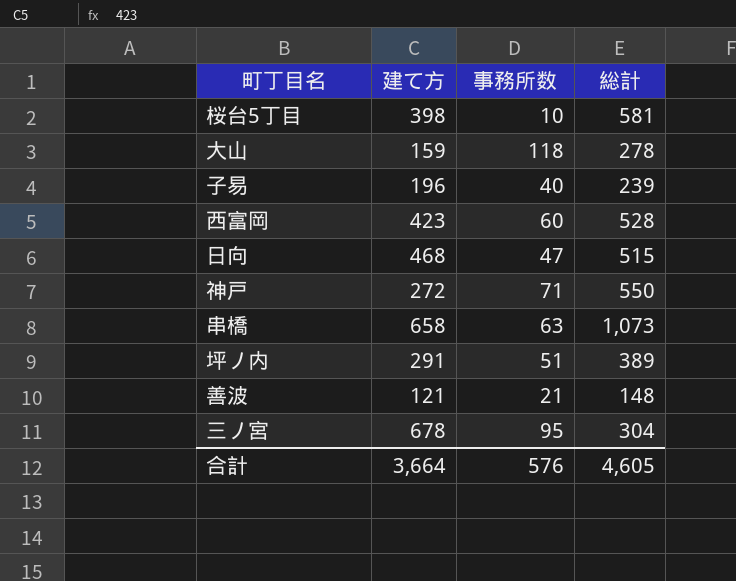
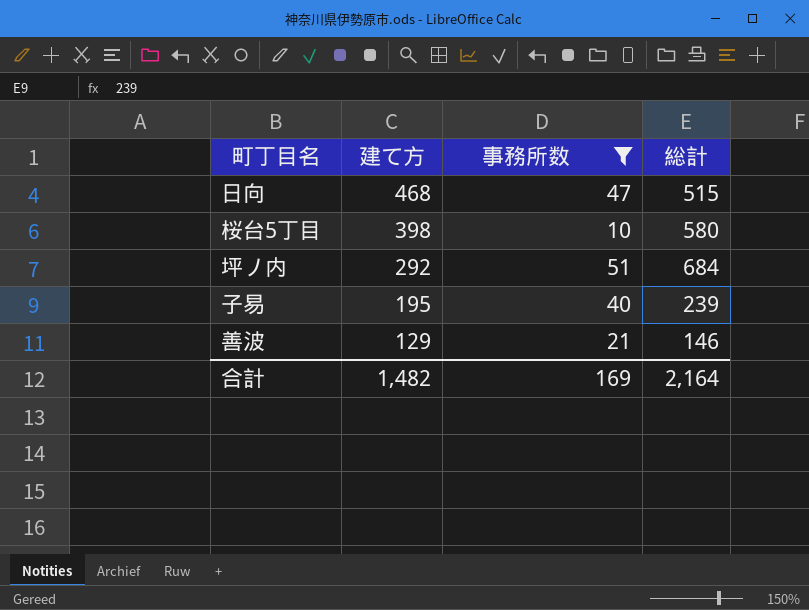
filter: none -> 事務所数 <= 51
row order: none -> 建て方 descending
桜台5丁目 | 総計: 581 -> 580
坪ノ内 | 建て方: 291 -> 292
坪ノ内 | 総計: 389 -> 684
子易 | 建て方: 196 -> 195
善波 | 建て方: 121 -> 129
善波 | 総計: 148 -> 146
合計 | 建て方: 3,664 -> 1,482
合計 | 事務所数: 576 -> 169
合計 | 総計: 4,605 -> 2,164

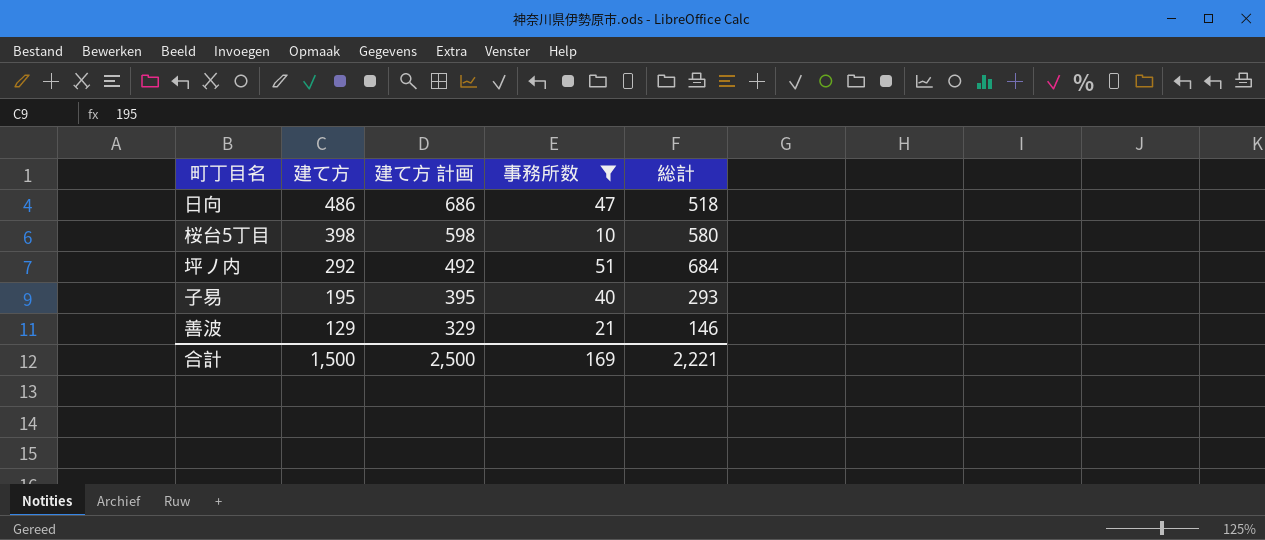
column 建て方 計画 | formula: none -> [建て方] + 200
日向 | 建て方: 468 -> 486
日向 | 総計: 515 -> 518
子易 | 総計: 239 -> 293
合計 | 建て方: 1,482 -> 1,500
合計 | 総計: 2,164 -> 2,221

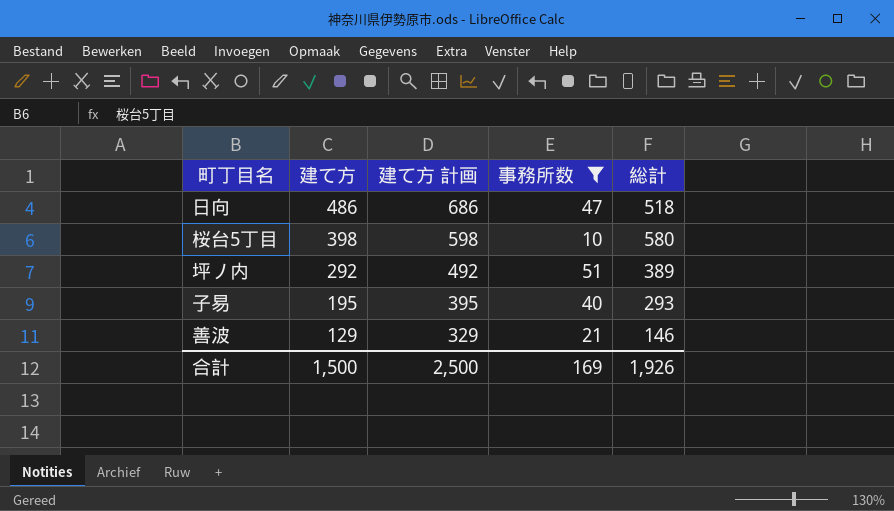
坪ノ内 | 総計: 684 -> 389
合計 | 総計: 2,221 -> 1,926

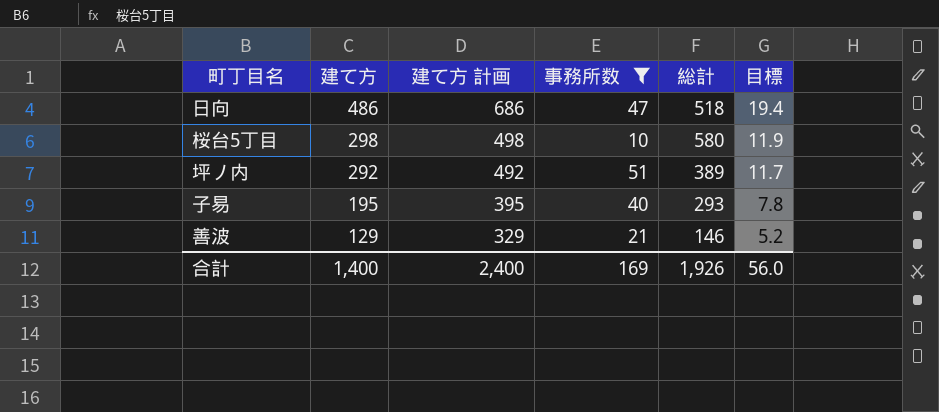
column 目標 | formula: none -> [建て方] * 0.04
桜台5丁目 | 建て方: 398 -> 298
桜台5丁目 | 建て方 計画: 598 -> 498
合計 | 建て方: 1,500 -> 1,400
合計 | 建て方 計画: 2,500 -> 2,400

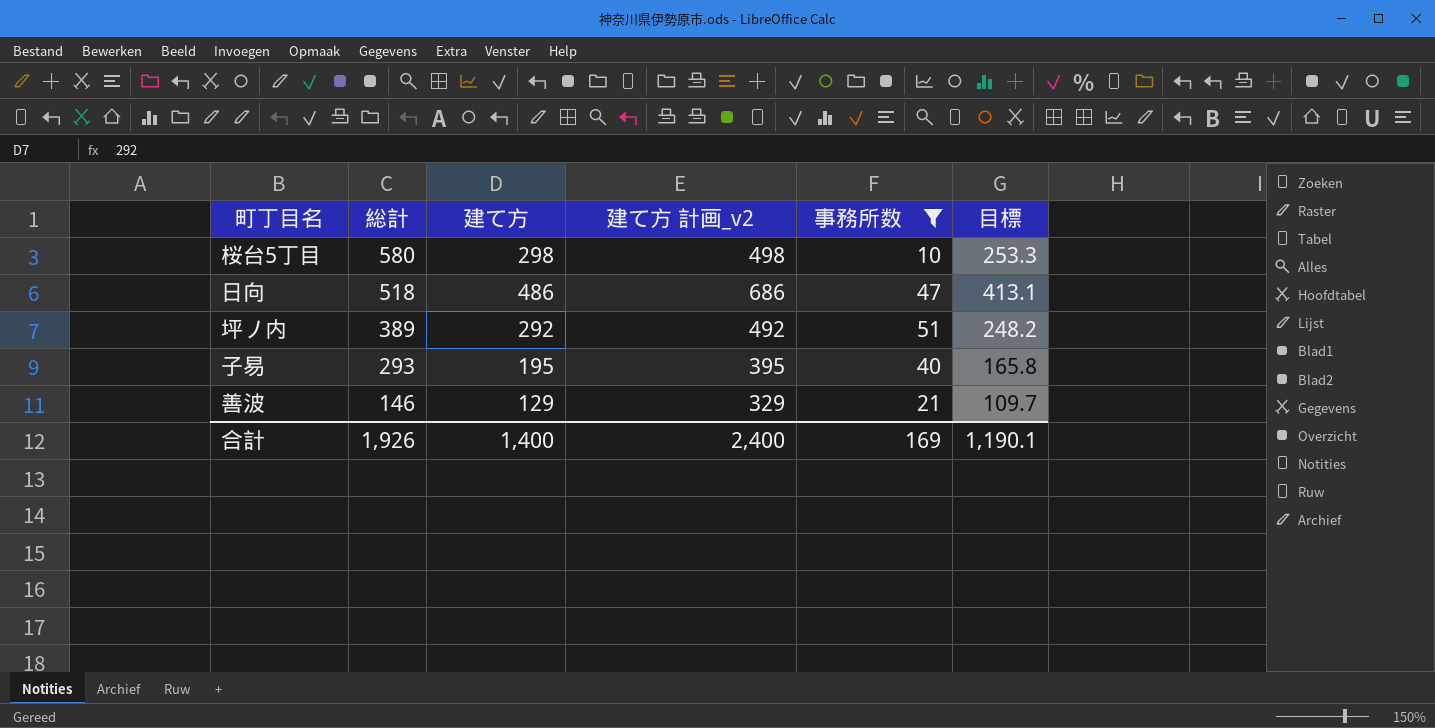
row order: 建て方 descending -> 総計 descending
column 総計 | position: 5 -> 2
column name: 建て方 計画 -> 建て方 計画_v2
column 目標 | formula: [建て方] * 0.04 -> [建て方] * 0.85
合計 | 目標: 56.0 -> 1,190.1

